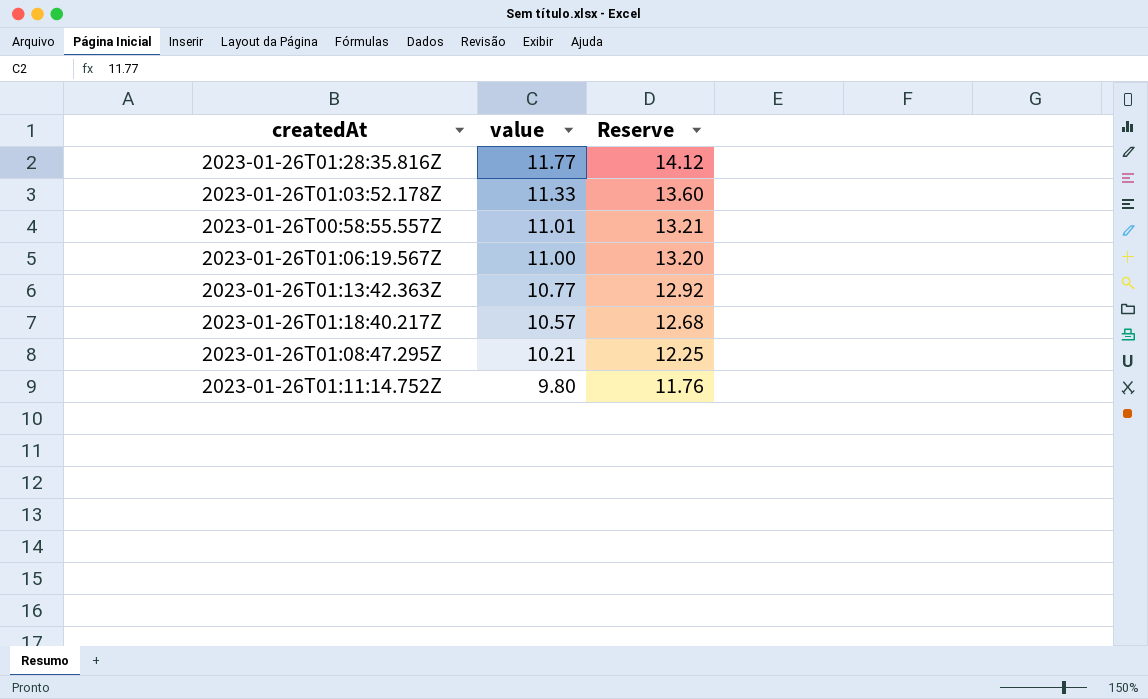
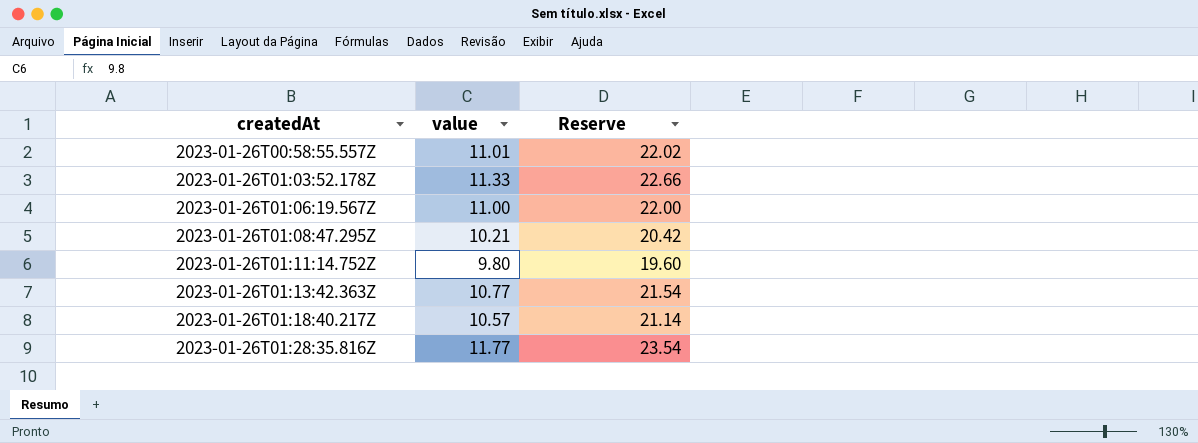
row order: value descending -> createdAt ascending
column Reserve | formula: [value] * 1.2 -> [value] * 2

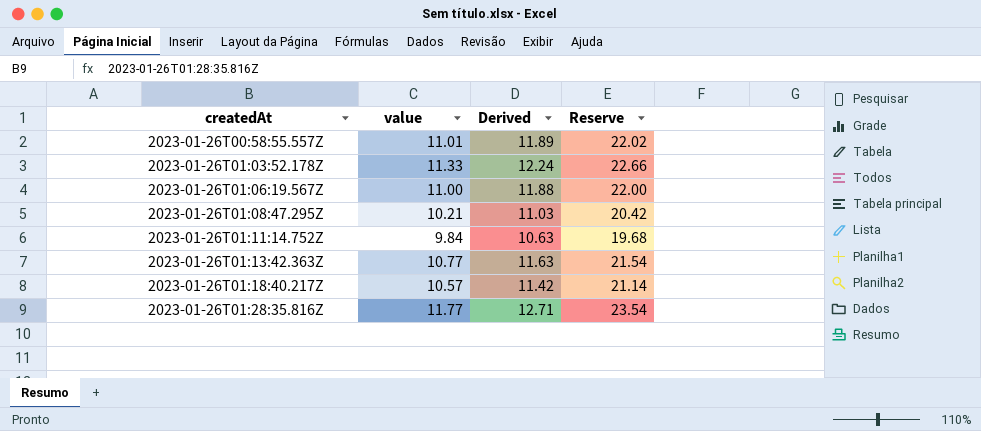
column Derived | formula: none -> [value] * 1.08
2023-01-26T01:11:14.752Z | value: 9.80 -> 9.84
2023-01-26T01:11:14.752Z | Reserve: 19.60 -> 19.68

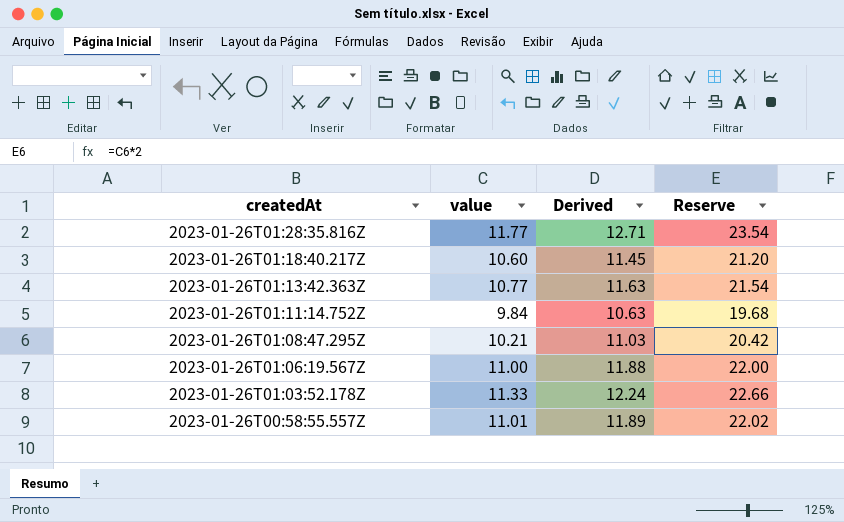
row order: createdAt ascending -> createdAt descending
2023-01-26T01:18:40.217Z | value: 10.57 -> 10.60
2023-01-26T01:18:40.217Z | Derived: 11.42 -> 11.45
2023-01-26T01:18:40.217Z | Reserve: 21.14 -> 21.20

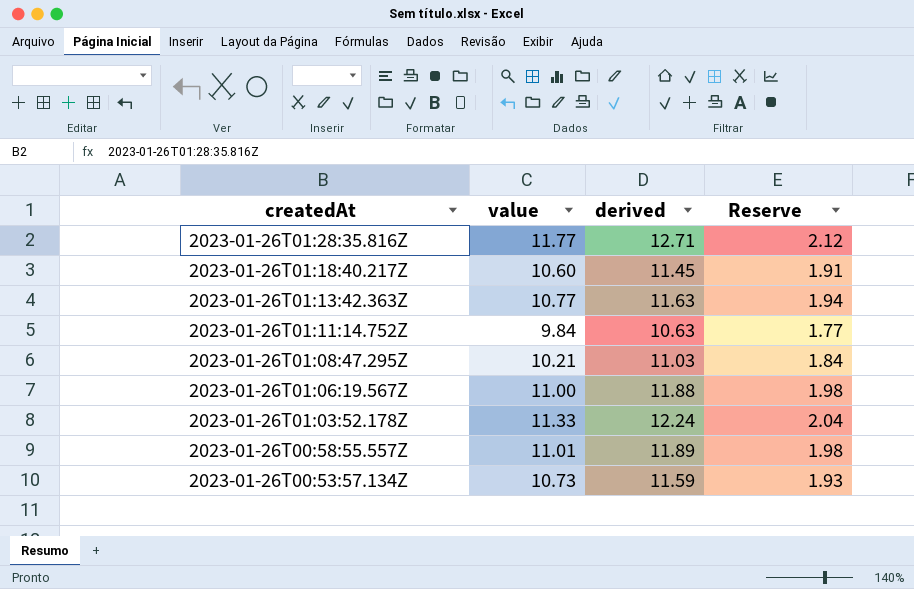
column name: Derived -> derived
column Reserve | formula: [value] * 2 -> [value] * 0.18
row 2023-01-26T00:53:57.134Z: none -> 10.73 | 11.59 | 1.93

